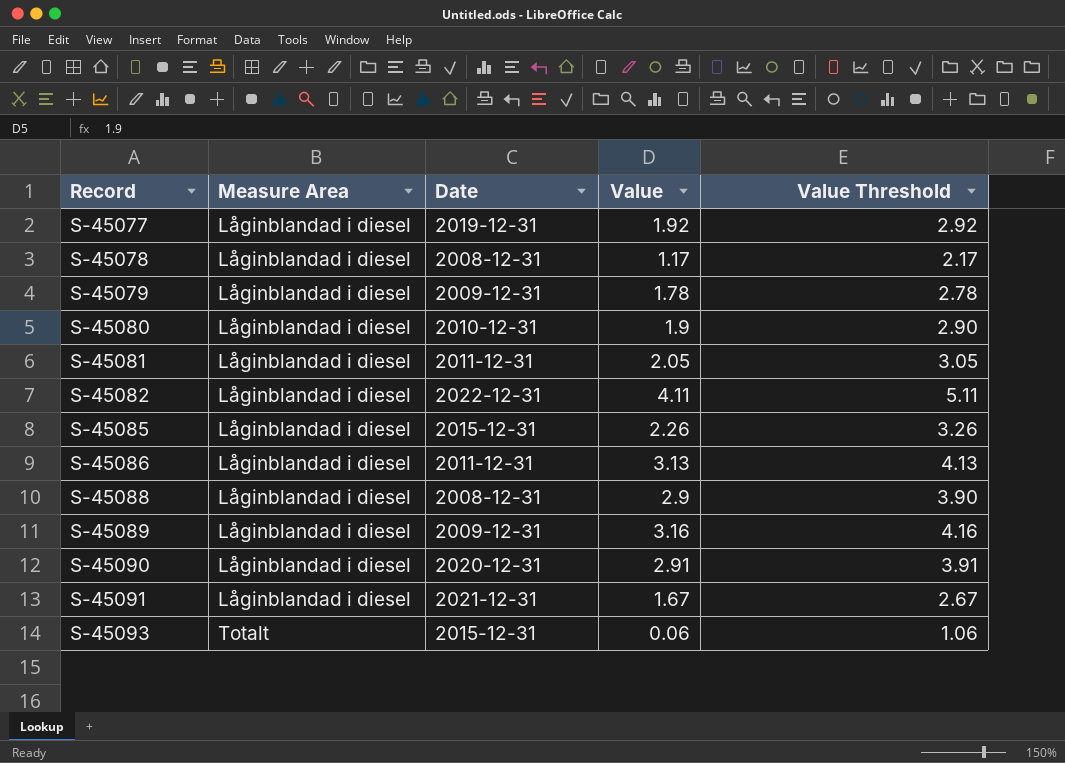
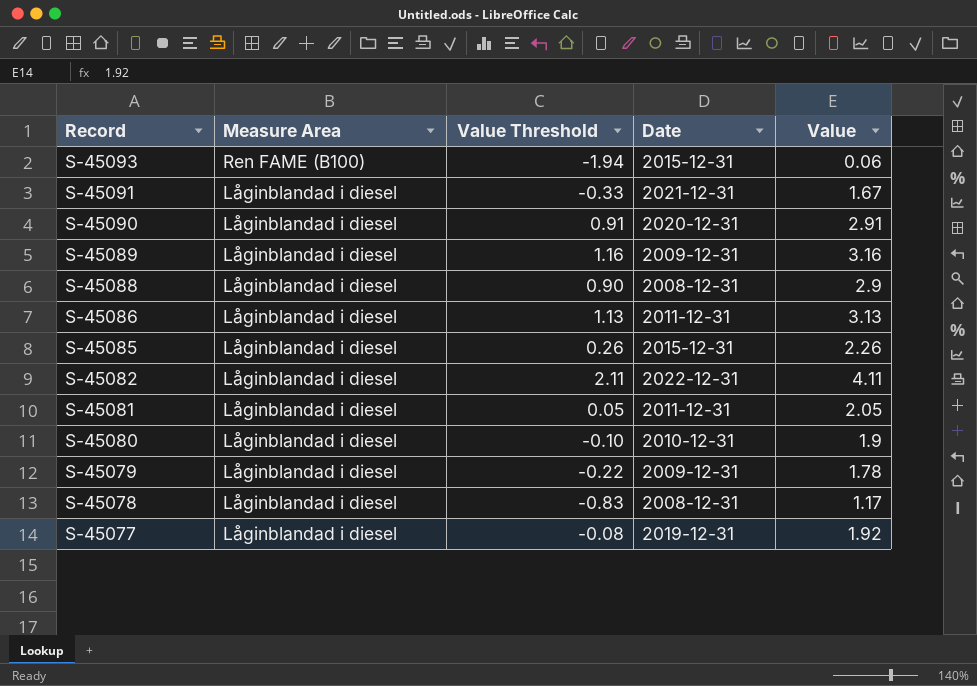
row order: Record ascending -> Record descending
column Value Threshold | formula: [Value] + 1 -> [Value] - 2
column Value Threshold | position: 5 -> 3
S-45093 | Measure Area: Totalt -> Ren FAME (B100)

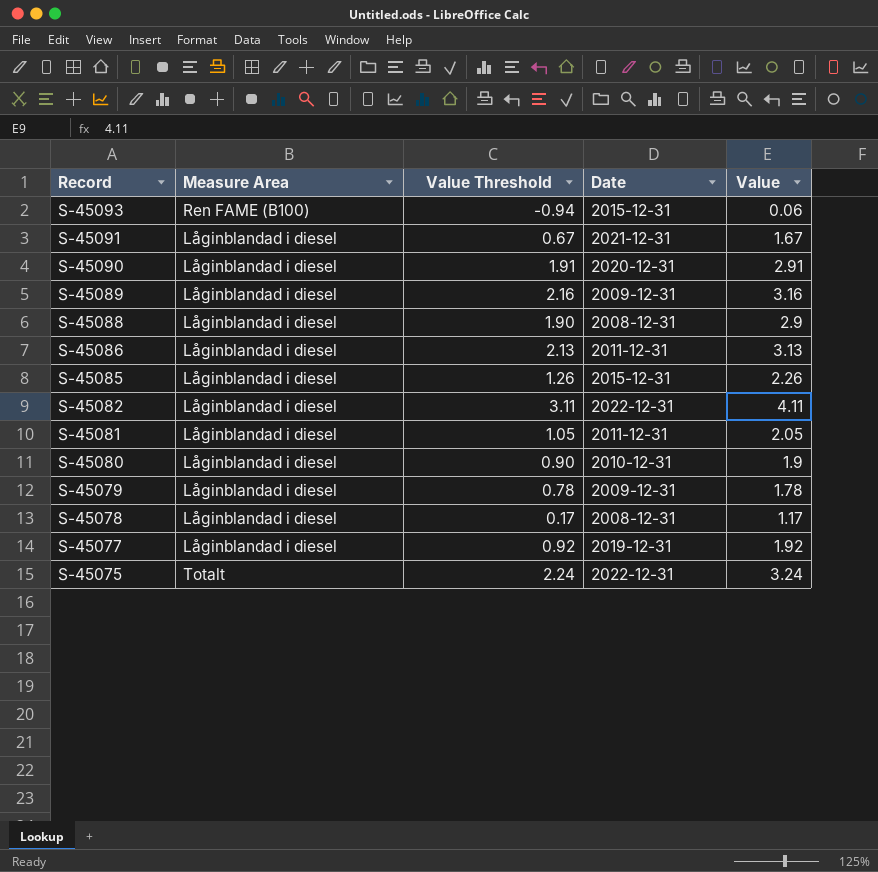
column Value Threshold | formula: [Value] - 2 -> [Value] - 1
row S-45075: none -> Totalt | 2.24 | 2022-12-31 | 3.24

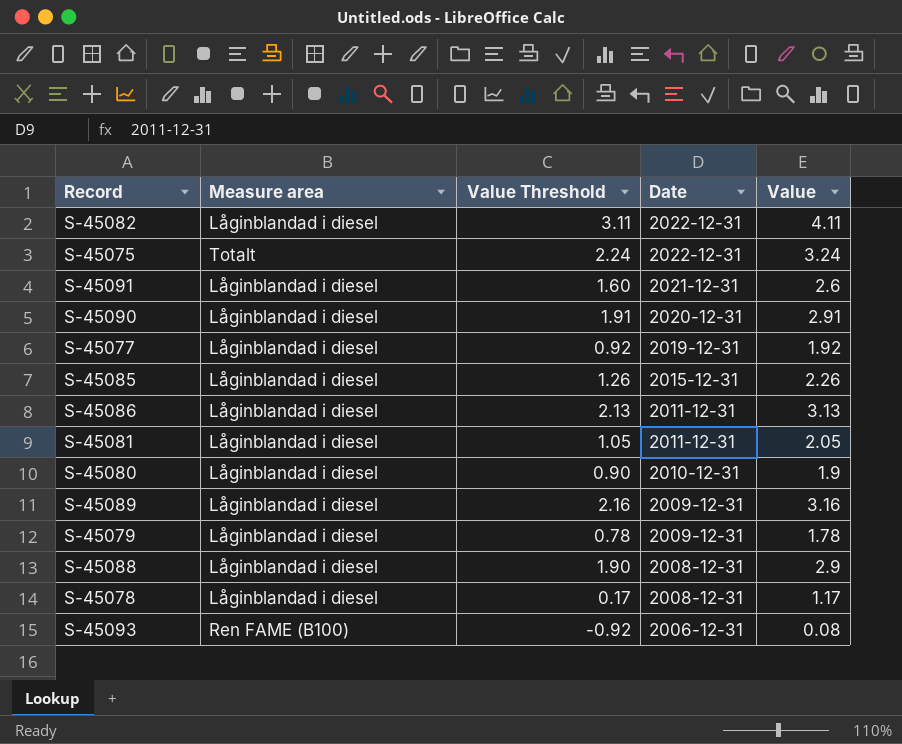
row order: Record descending -> Date descending
column name: Measure Area -> Measure area
S-45091 | Value Threshold: 0.67 -> 1.60
S-45091 | Value: 1.67 -> 2.6
S-45093 | Value Threshold: -0.94 -> -0.92
S-45093 | Date: 2015-12-31 -> 2006-12-31
S-45093 | Value: 0.06 -> 0.08

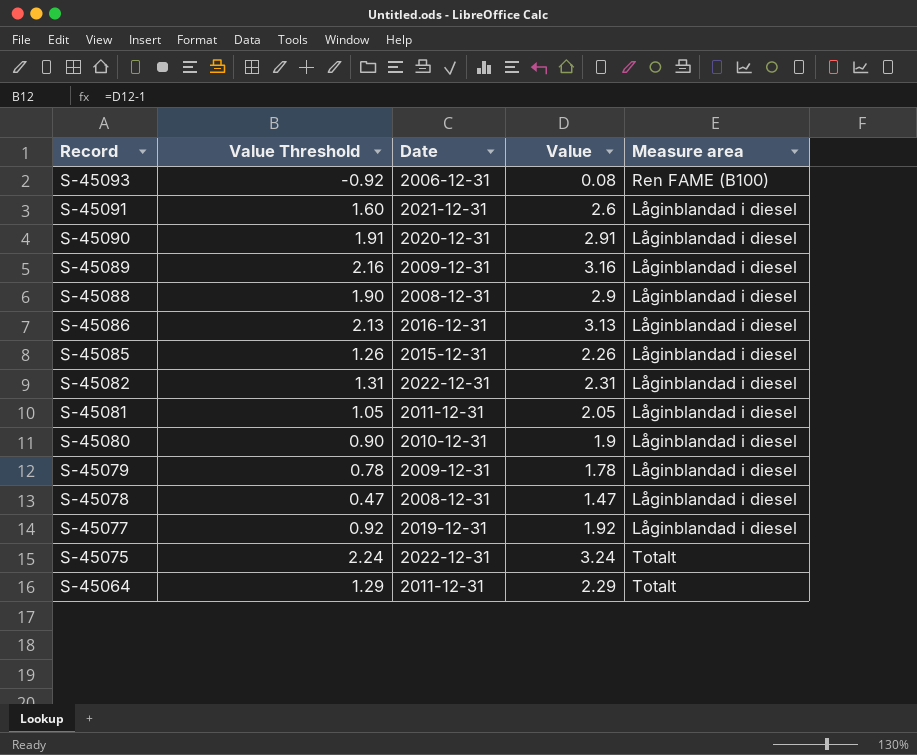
row order: Date descending -> Record descending
column Measure area | position: 2 -> 5
S-45086 | Date: 2011-12-31 -> 2016-12-31
S-45082 | Value Threshold: 3.11 -> 1.31
S-45082 | Value: 4.11 -> 2.31
S-45078 | Value Threshold: 0.17 -> 0.47
S-45078 | Value: 1.17 -> 1.47
row S-45064: none -> 1.29 | 2011-12-31 | 2.29 | Totalt

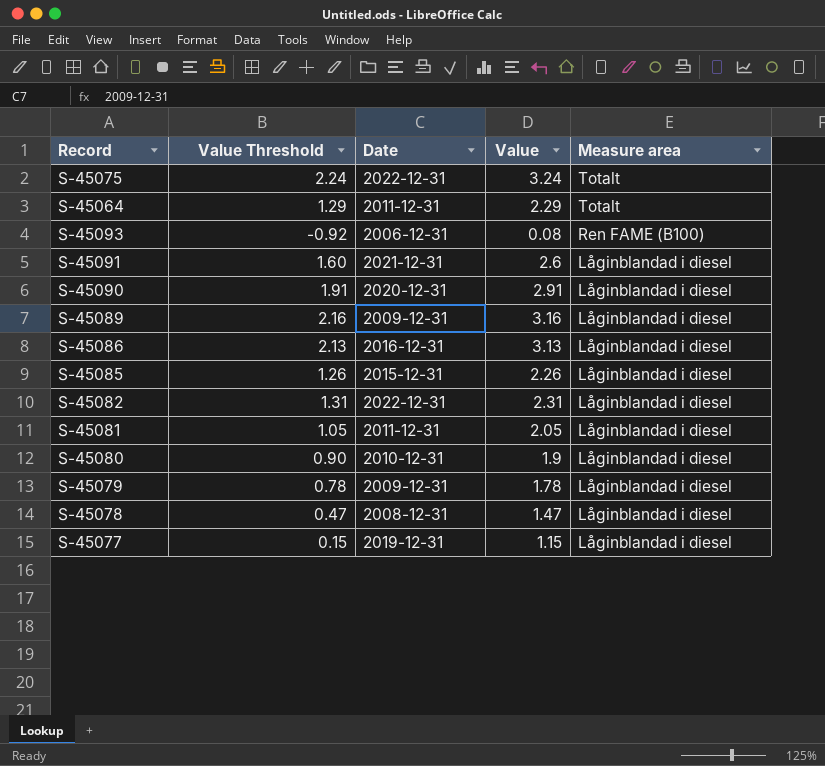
row order: Record descending -> Measure area descending
row S-45088: 1.90 | 2008-12-31 | 2.9 | Låginblandad i diesel -> none
S-45077 | Value Threshold: 0.92 -> 0.15
S-45077 | Value: 1.92 -> 1.15

